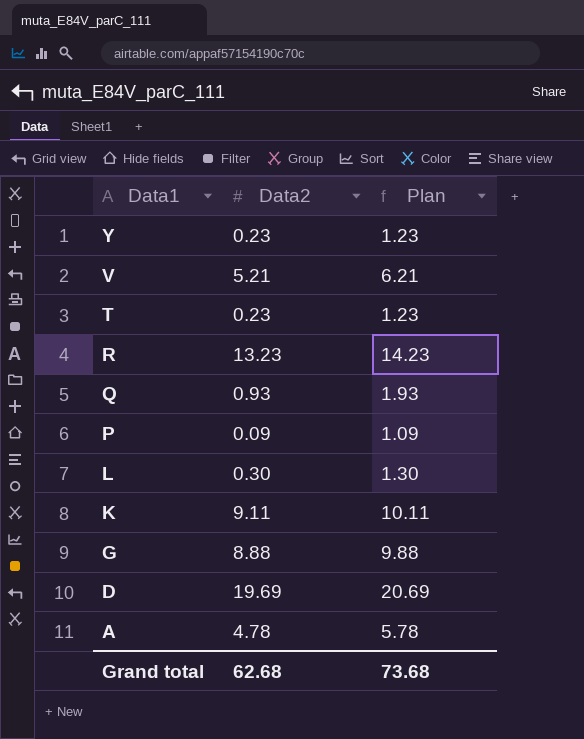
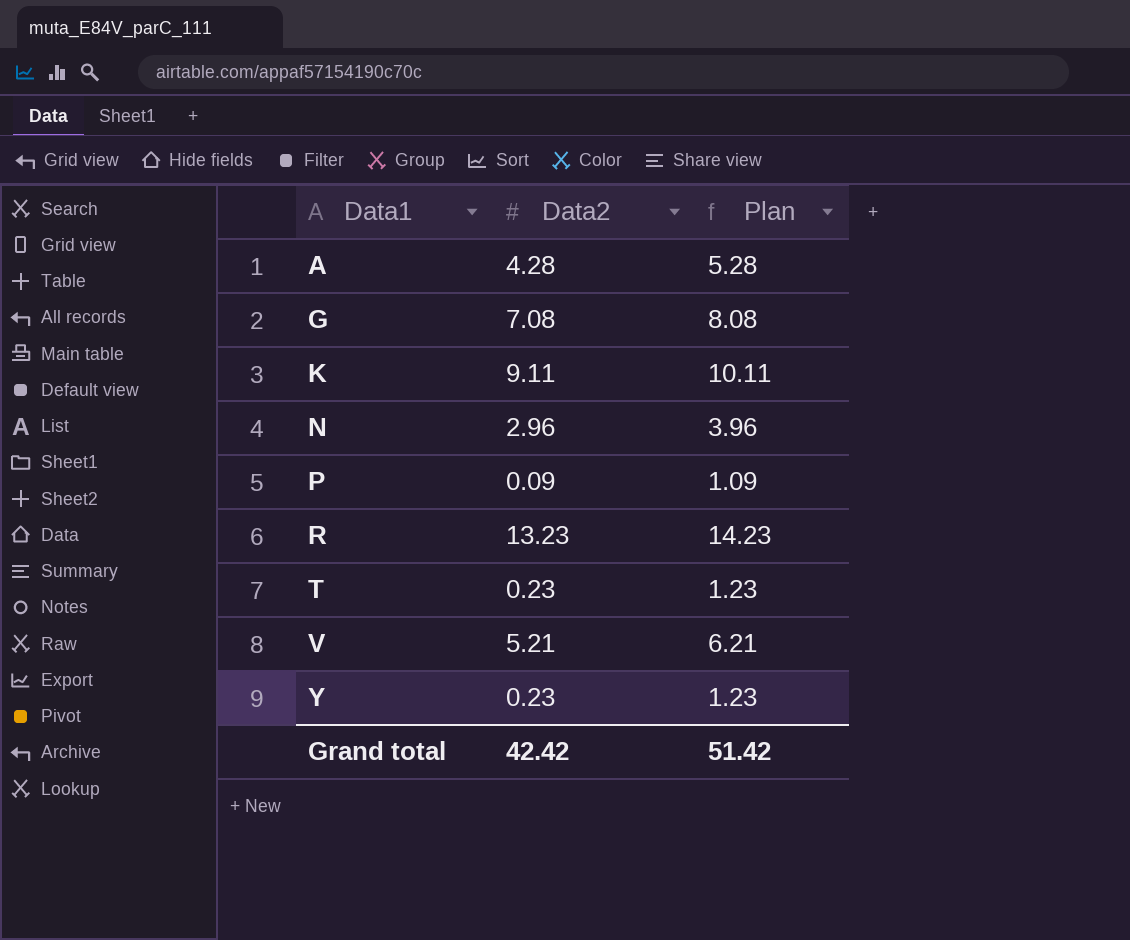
row order: Data1 descending -> Data1 ascending
row Q: 0.93 | 1.93 -> none
row L: 0.30 | 1.30 -> none
row D: 19.69 | 20.69 -> none
A | Data2: 4.78 -> 4.28
A | Plan: 5.78 -> 5.28
G | Data2: 8.88 -> 7.08
G | Plan: 9.88 -> 8.08
row N: none -> 2.96 | 3.96
Grand total | Data2: 62.68 -> 42.42
Grand total | Plan: 73.68 -> 51.42

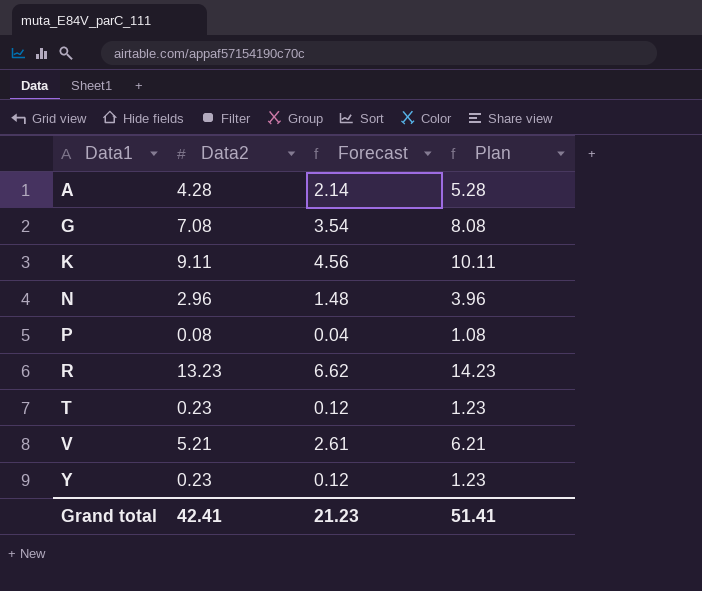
column Forecast | formula: none -> [Data2] * 0.5
P | Data2: 0.09 -> 0.08
P | Plan: 1.09 -> 1.08
Grand total | Data2: 42.42 -> 42.41
Grand total | Plan: 51.42 -> 51.41

